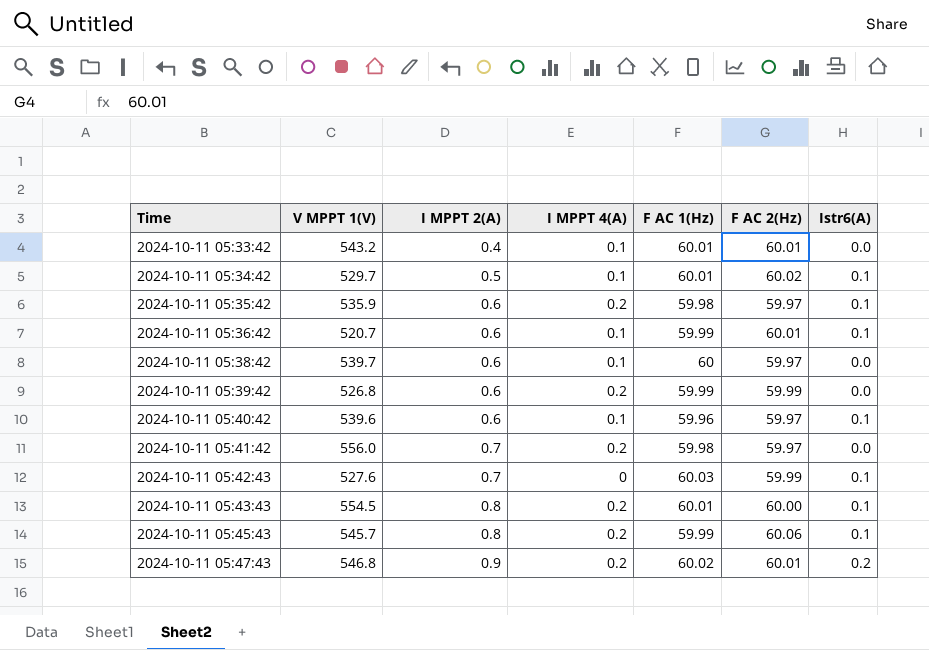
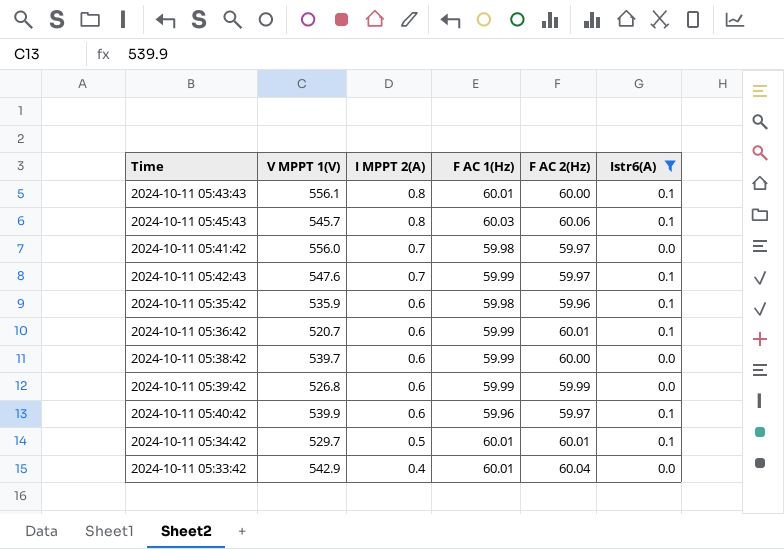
filter: none -> Istr6(A) != 0.2
row order: Time ascending -> I MPPT 2(A) descending
column I MPPT 4(A) | position: 4 -> none
2024-10-11 05:43:43 | V MPPT 1(V): 554.5 -> 556.1
2024-10-11 05:45:43 | F AC 1(Hz): 59.99 -> 60.03
2024-10-11 05:42:43 | V MPPT 1(V): 527.6 -> 547.6
2024-10-11 05:42:43 | F AC 1(Hz): 60.03 -> 59.99
2024-10-11 05:42:43 | F AC 2(Hz): 59.99 -> 59.97
2024-10-11 05:35:42 | F AC 2(Hz): 59.97 -> 59.96
2024-10-11 05:38:42 | F AC 1(Hz): 60 -> 59.99
2024-10-11 05:38:42 | F AC 2(Hz): 59.97 -> 60.00
2024-10-11 05:40:42 | V MPPT 1(V): 539.6 -> 539.9
2024-10-11 05:34:42 | F AC 2(Hz): 60.02 -> 60.01
2024-10-11 05:33:42 | V MPPT 1(V): 543.2 -> 542.9
2024-10-11 05:33:42 | F AC 2(Hz): 60.01 -> 60.04

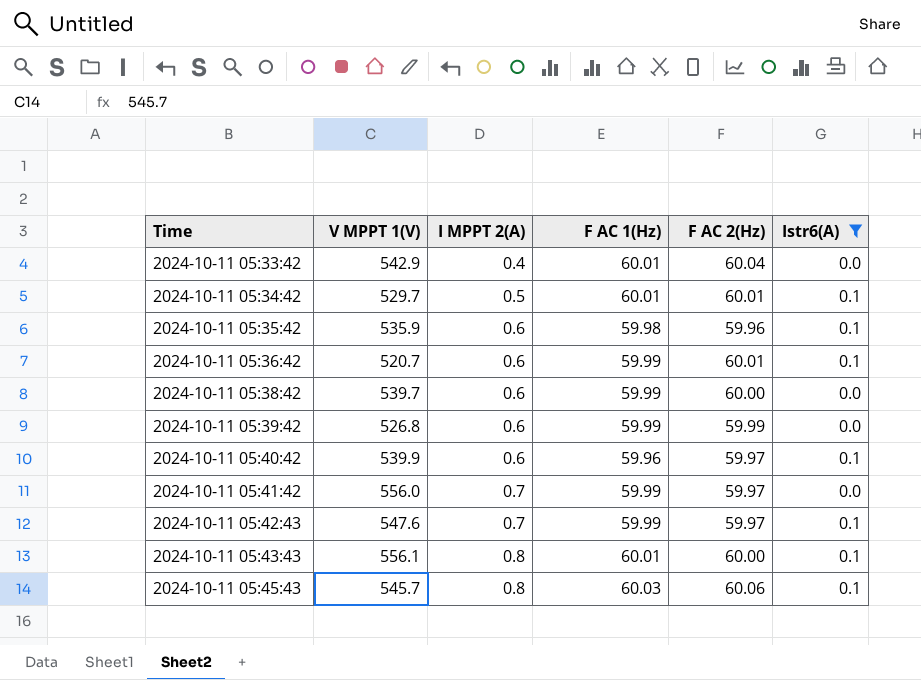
row order: I MPPT 2(A) descending -> Time ascending
2024-10-11 05:41:42 | F AC 1(Hz): 59.98 -> 59.99

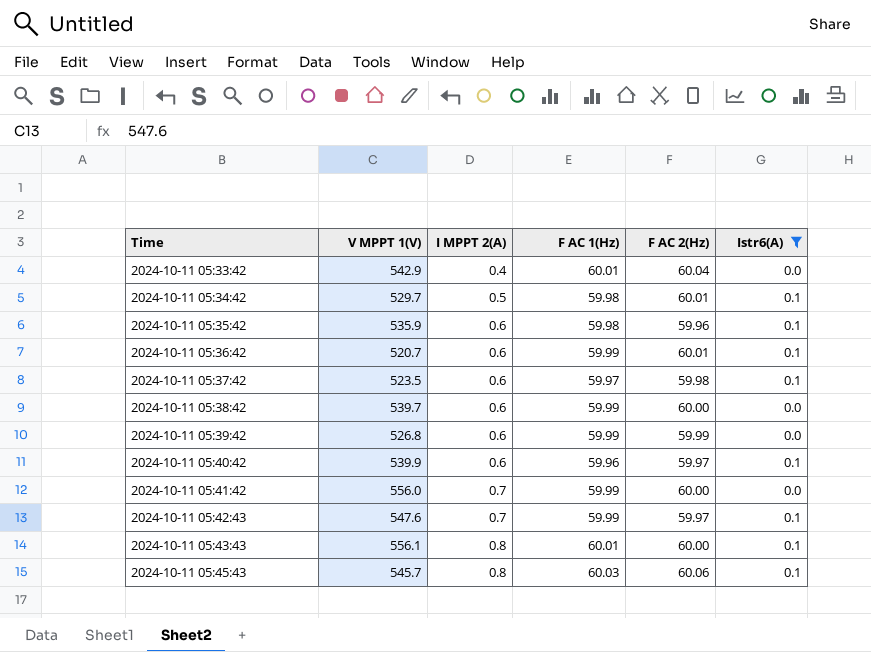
2024-10-11 05:34:42 | F AC 1(Hz): 60.01 -> 59.98
row 2024-10-11 05:37:42: none -> 523.5 | 0.6 | 59.97 | 59.98 | 0.1
2024-10-11 05:41:42 | F AC 2(Hz): 59.97 -> 60.00

